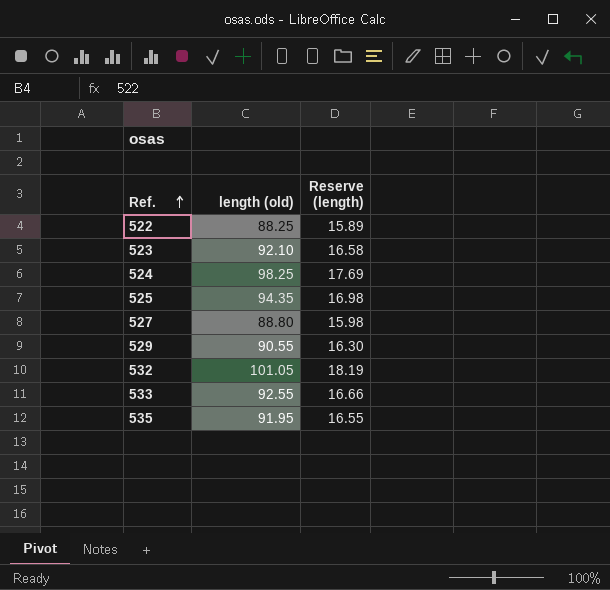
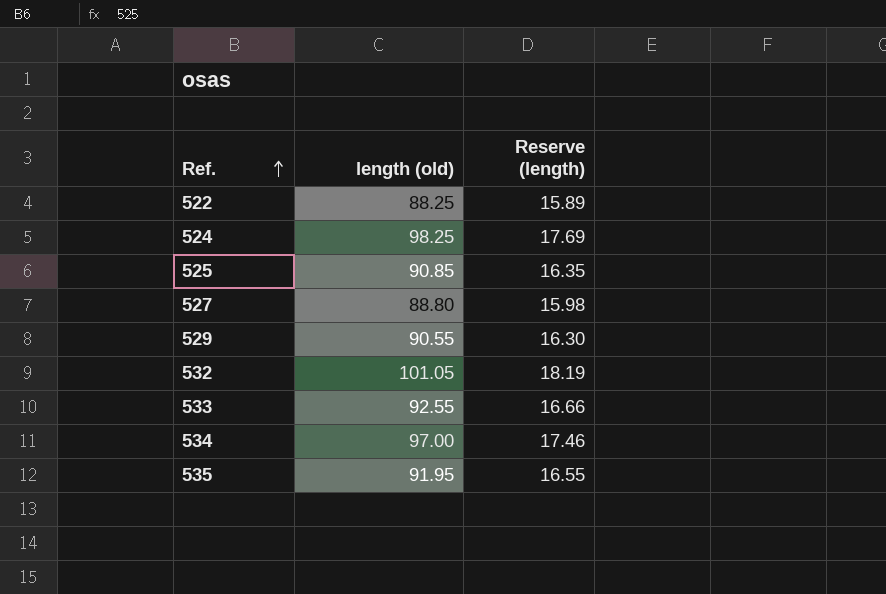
row 523: 92.10 | 16.58 -> none
525 | length (old): 94.35 -> 90.85
525 | Reserve (length): 16.98 -> 16.35
row 534: none -> 97.00 | 17.46

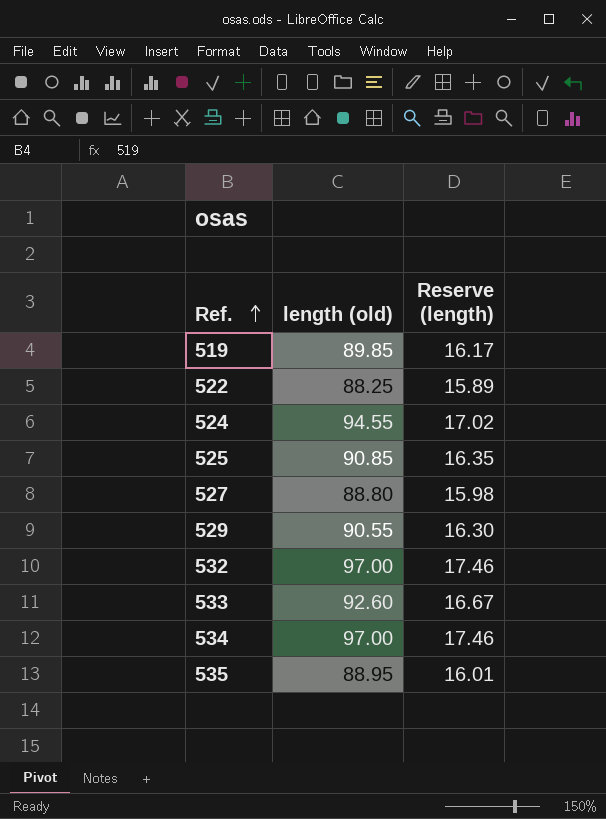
row 519: none -> 89.85 | 16.17
524 | length (old): 98.25 -> 94.55
524 | Reserve (length): 17.69 -> 17.02
532 | length (old): 101.05 -> 97.00
532 | Reserve (length): 18.19 -> 17.46
533 | length (old): 92.55 -> 92.60
533 | Reserve (length): 16.66 -> 16.67
535 | length (old): 91.95 -> 88.95
535 | Reserve (length): 16.55 -> 16.01

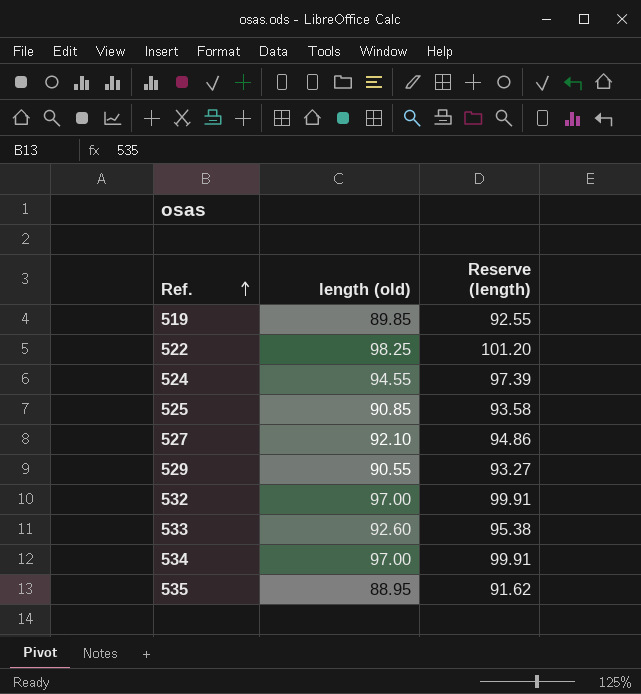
column Reserve (length) | formula: [length (old)] * 0.18 -> [length (old)] * 1.03
522 | length (old): 88.25 -> 98.25
527 | length (old): 88.80 -> 92.10

